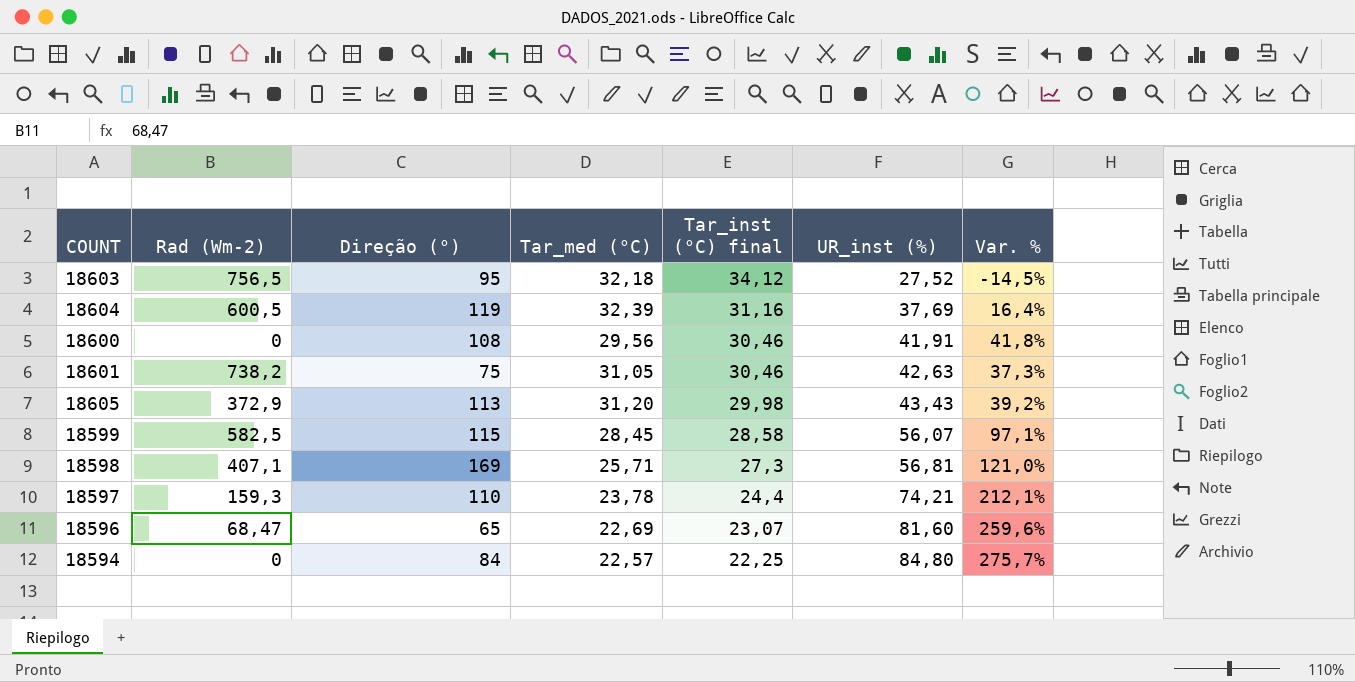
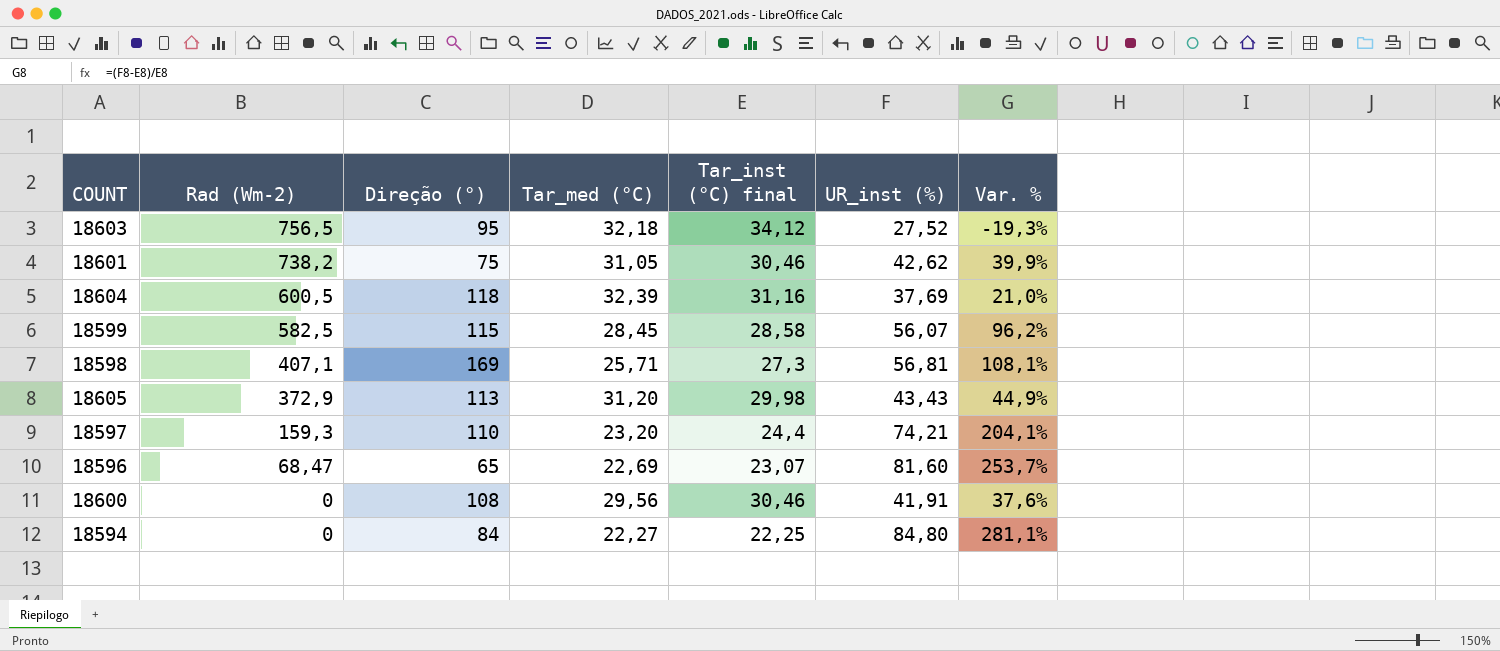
row order: Tar_inst (°C) final descending -> Rad (Wm-2) descending
column Var. % | formula: ([UR_inst (%)] - [Tar_med (°C)]) / [Tar_med (°C)] -> ([UR_inst (%)] - [Tar_inst (°C) final]) / [Tar_inst (°C) final]
18601 | UR_inst (%): 42,63 -> 42,62
18604 | Direção (°): 119 -> 118
18597 | Tar_med (°C): 23,78 -> 23,20
18594 | Tar_med (°C): 22,57 -> 22,27

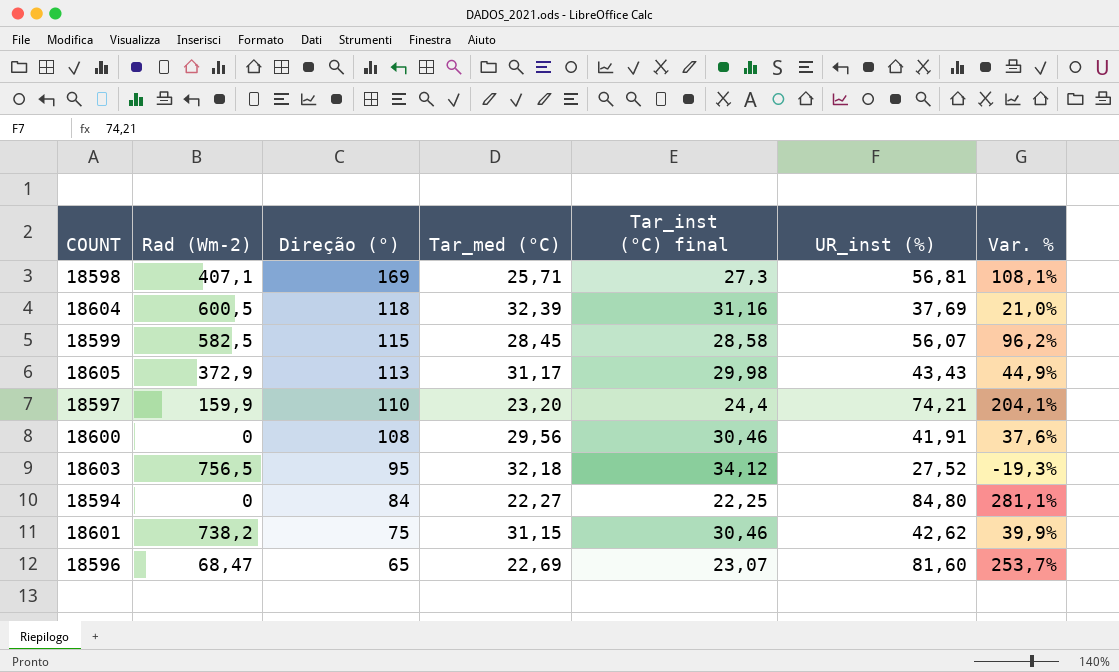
row order: Rad (Wm-2) descending -> Direção (°) descending
18605 | Tar_med (°C): 31,20 -> 31,17
18597 | Rad (Wm-2): 159,3 -> 159,9
18601 | Tar_med (°C): 31,05 -> 31,15

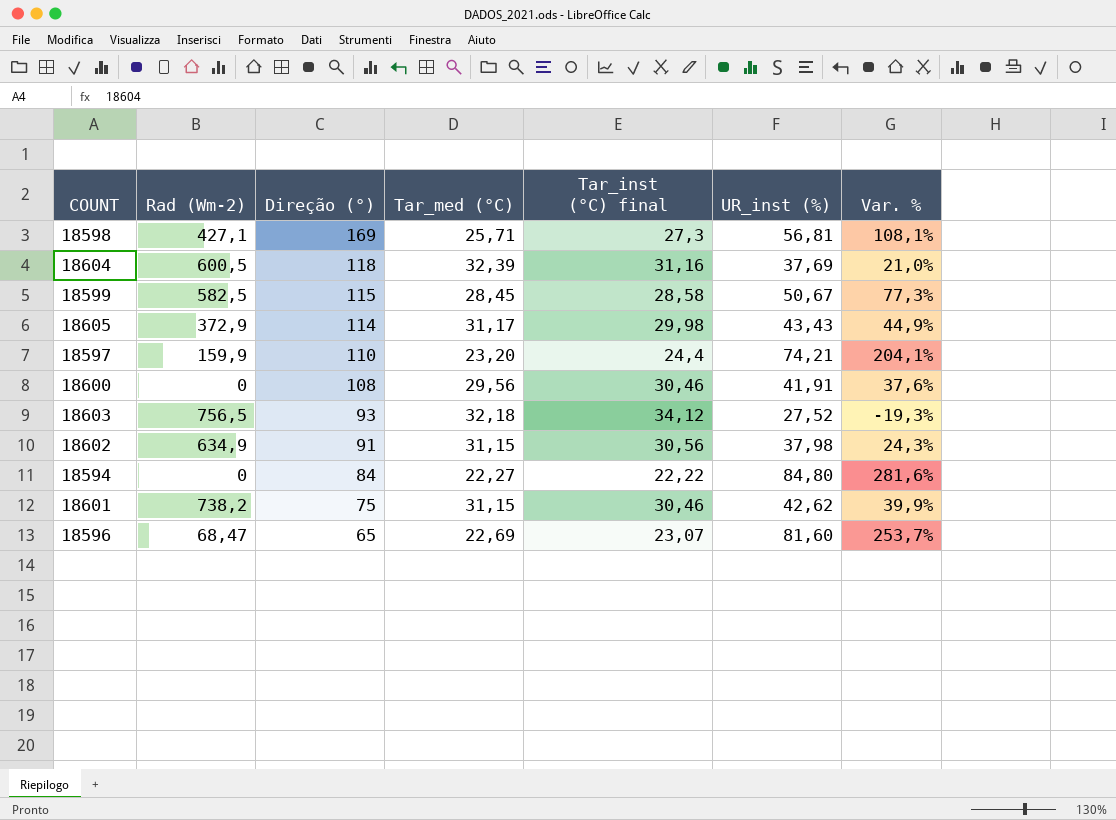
18598 | Rad (Wm-2): 407,1 -> 427,1
18599 | UR_inst (%): 56,07 -> 50,67
18599 | Var. %: 96,2% -> 77,3%
18605 | Direção (°): 113 -> 114
18603 | Direção (°): 95 -> 93
row 18602: none -> 634,9 | 91 | 31,15 | 30,56 | 37,98 | 24,3%
18594 | Tar_inst (°C) final: 22,25 -> 22,22
18594 | Var. %: 281,1% -> 281,6%

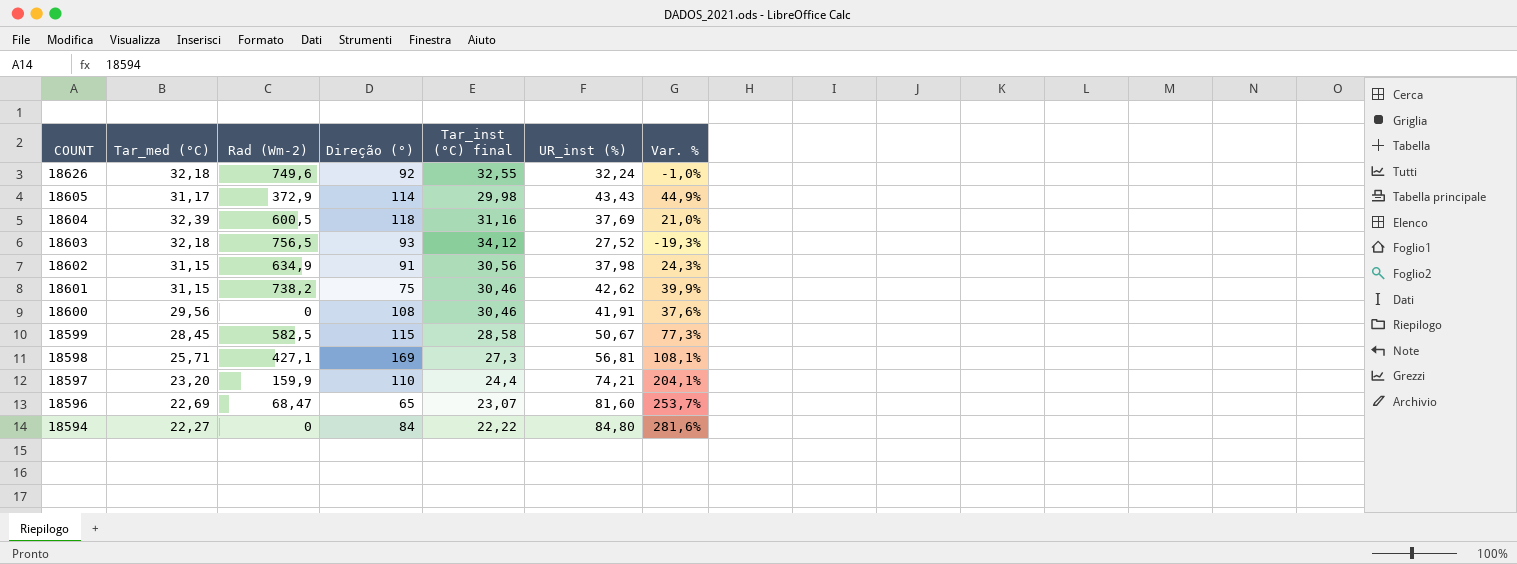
row order: Direção (°) descending -> COUNT descending
column Tar_med (°C) | position: 4 -> 2
row 18626: none -> 32,18 | 749,6 | 92 | 32,55 | 32,24 | -1,0%

